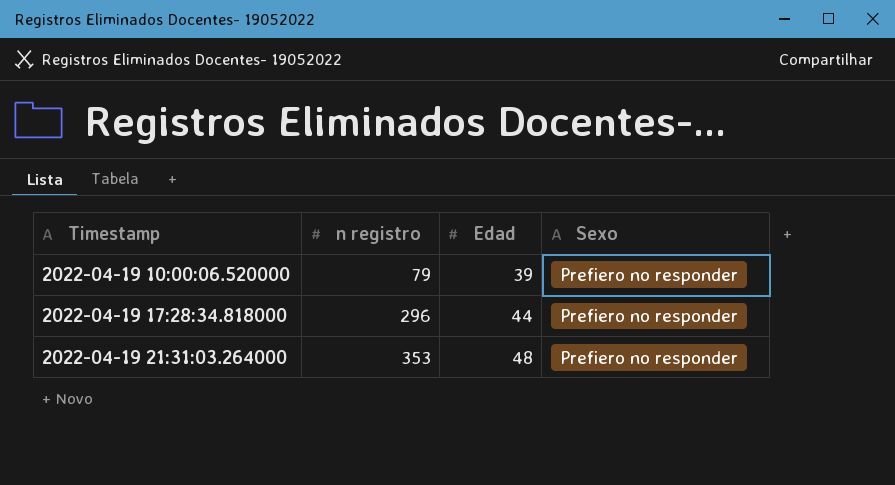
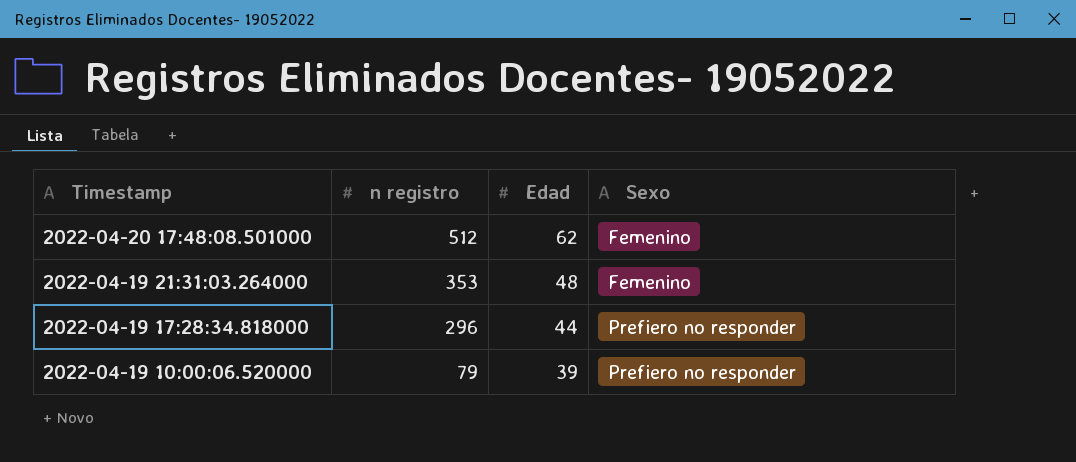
row order: Timestamp ascending -> Timestamp descending
row 2022-04-20 17:48:08.501000: none -> 512 | 62 | Femenino
2022-04-19 21:31:03.264000 | Sexo: Prefiero no responder -> Femenino

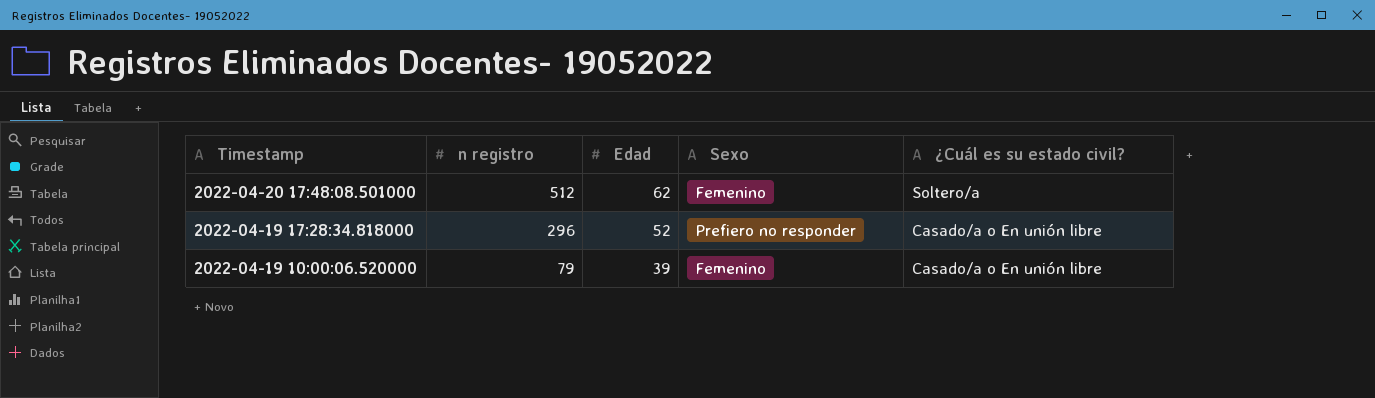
column ¿Cuál es su estado civil? | position: none -> 5
row 2022-04-19 21:31:03.264000: 353 | 48 | Femenino -> none
2022-04-19 17:28:34.818000 | Edad: 44 -> 52
2022-04-19 10:00:06.520000 | Sexo: Prefiero no responder -> Femenino

